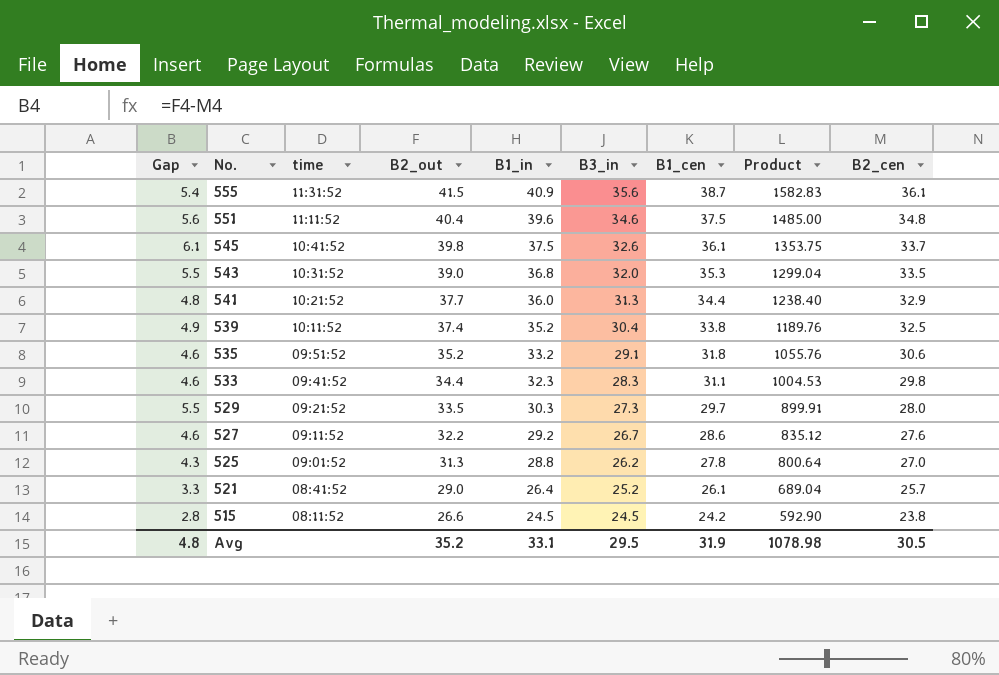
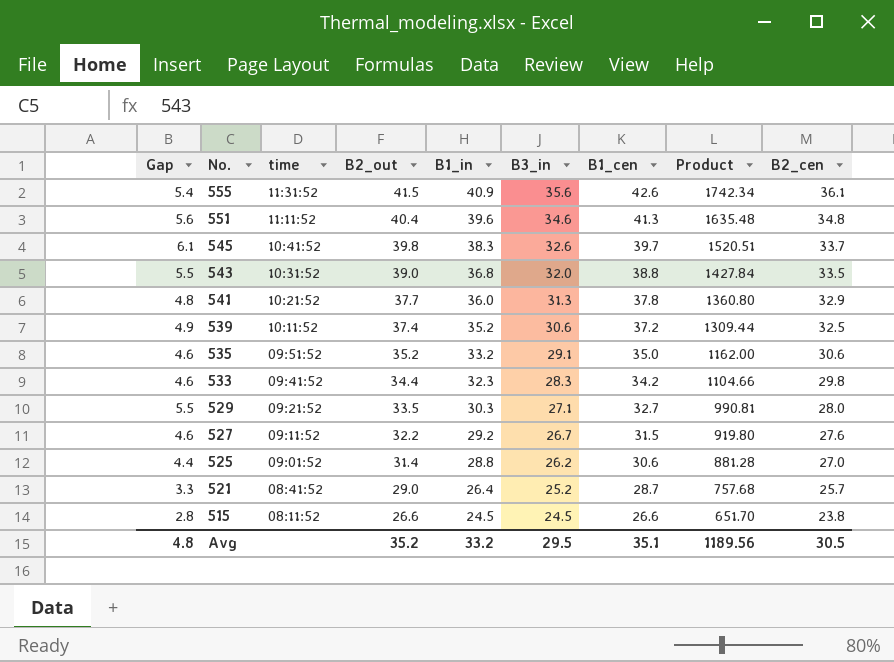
555 | B1_cen: 38.7 -> 42.6
555 | Product: 1582.83 -> 1742.34
551 | B1_cen: 37.5 -> 41.3
551 | Product: 1485.00 -> 1635.48
545 | B1_in: 37.5 -> 38.3
545 | B1_cen: 36.1 -> 39.7
545 | Product: 1353.75 -> 1520.51
543 | B1_cen: 35.3 -> 38.8
543 | Product: 1299.04 -> 1427.84
541 | B1_cen: 34.4 -> 37.8
541 | Product: 1238.40 -> 1360.80
539 | B3_in: 30.4 -> 30.6
539 | B1_cen: 33.8 -> 37.2
539 | Product: 1189.76 -> 1309.44
535 | B1_cen: 31.8 -> 35.0
535 | Product: 1055.76 -> 1162.00
533 | B1_cen: 31.1 -> 34.2
533 | Product: 1004.53 -> 1104.66
529 | B3_in: 27.3 -> 27.1
529 | B1_cen: 29.7 -> 32.7
529 | Product: 899.91 -> 990.81
527 | B1_cen: 28.6 -> 31.5
527 | Product: 835.12 -> 919.80
525 | Gap: 4.3 -> 4.4
525 | B2_out: 31.3 -> 31.4
525 | B1_cen: 27.8 -> 30.6
525 | Product: 800.64 -> 881.28
521 | B1_cen: 26.1 -> 28.7
521 | Product: 689.04 -> 757.68
515 | B1_cen: 24.2 -> 26.6
515 | Product: 592.90 -> 651.70
Avg | B1_in: 33.1 -> 33.2
Avg | B1_cen: 31.9 -> 35.1
Avg | Product: 1078.98 -> 1189.56

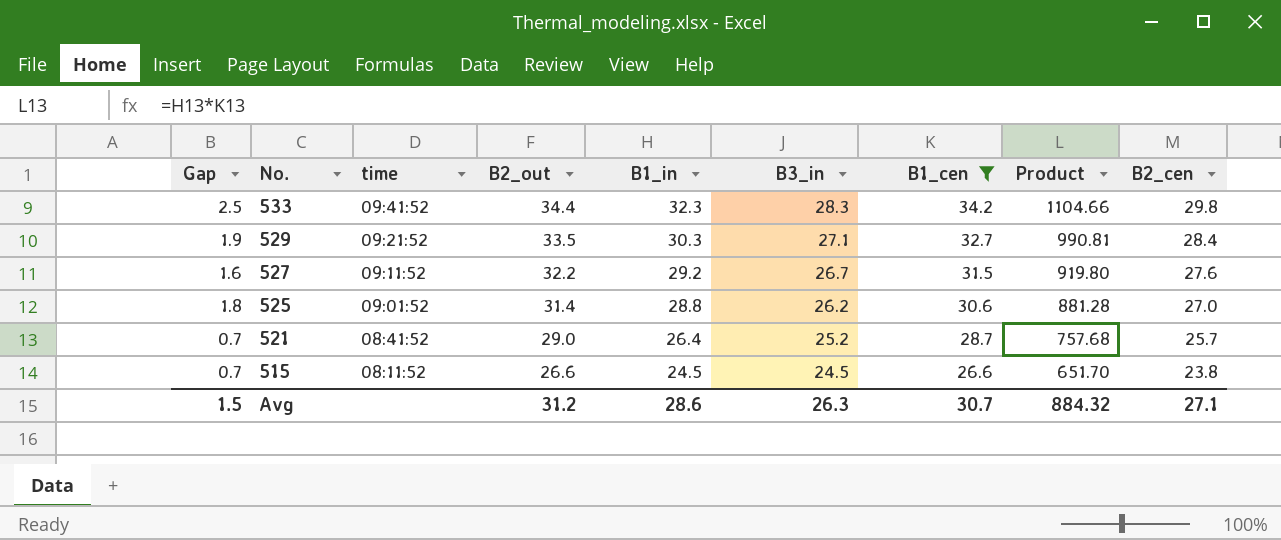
filter: none -> B1_cen <= 34.2
column Gap | formula: [B2_out] - [B2_cen] -> [B1_in] - [B2_cen]
529 | B2_cen: 28.0 -> 28.4
Avg | Gap: 4.8 -> 1.5
Avg | B2_out: 35.2 -> 31.2
Avg | B1_in: 33.2 -> 28.6
Avg | B3_in: 29.5 -> 26.3
Avg | B1_cen: 35.1 -> 30.7
Avg | Product: 1189.56 -> 884.32
Avg | B2_cen: 30.5 -> 27.1

